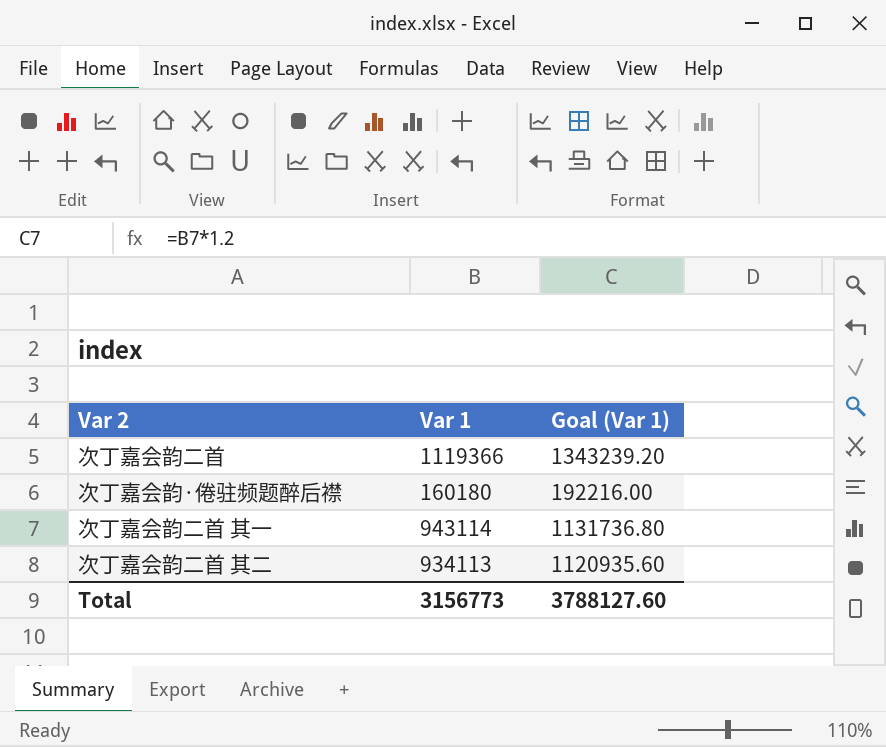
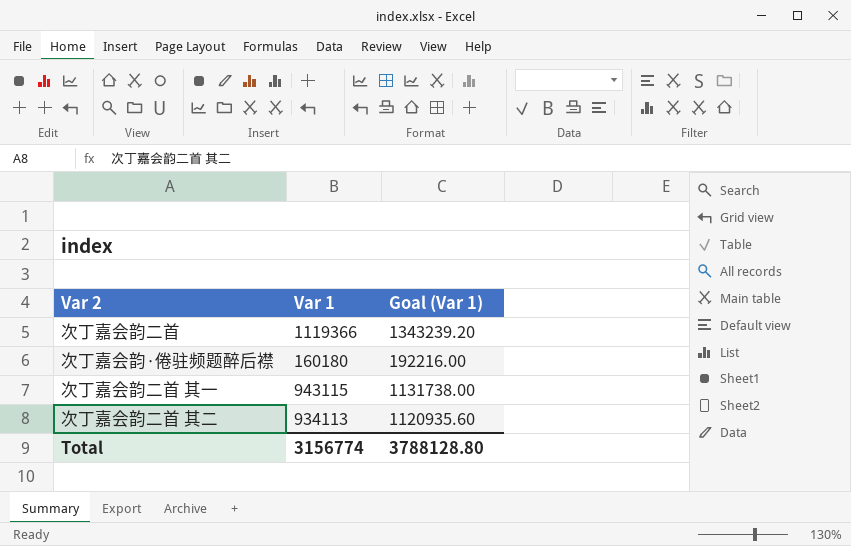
次丁嘉会韵二首 其一 | Var 1: 943114 -> 943115
次丁嘉会韵二首 其一 | Goal (Var 1): 1131736.80 -> 1131738.00
Total | Var 1: 3156773 -> 3156774
Total | Goal (Var 1): 3788127.60 -> 3788128.80

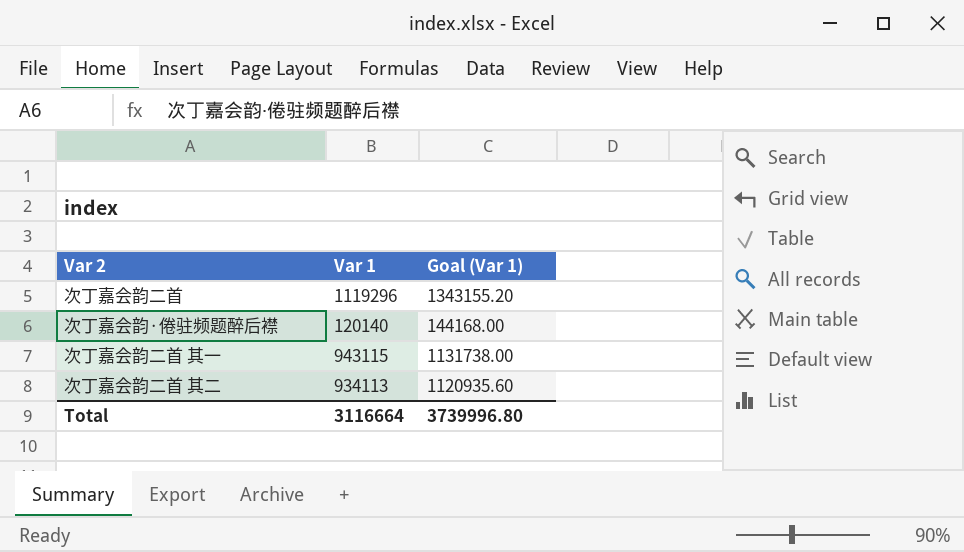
次丁嘉会韵二首 | Var 1: 1119366 -> 1119296
次丁嘉会韵二首 | Goal (Var 1): 1343239.20 -> 1343155.20
次丁嘉会韵·倦驻频题醉后襟 | Var 1: 160180 -> 120140
次丁嘉会韵·倦驻频题醉后襟 | Goal (Var 1): 192216.00 -> 144168.00
Total | Var 1: 3156774 -> 3116664
Total | Goal (Var 1): 3788128.80 -> 3739996.80

